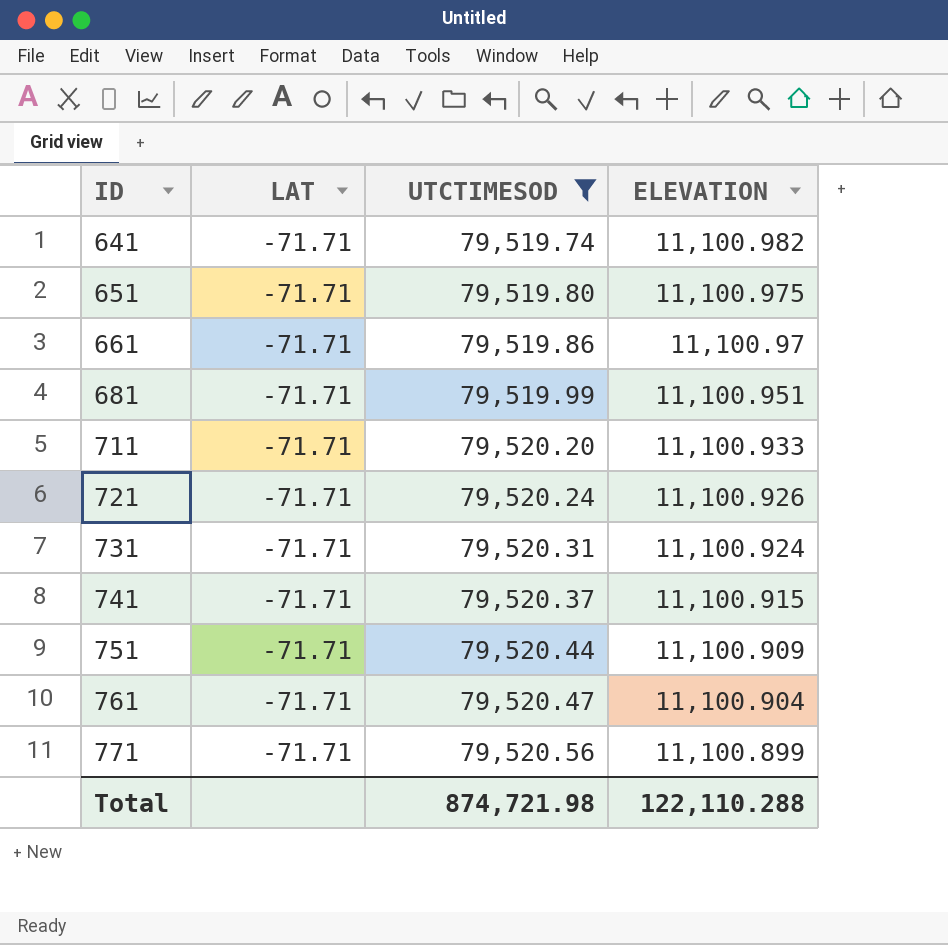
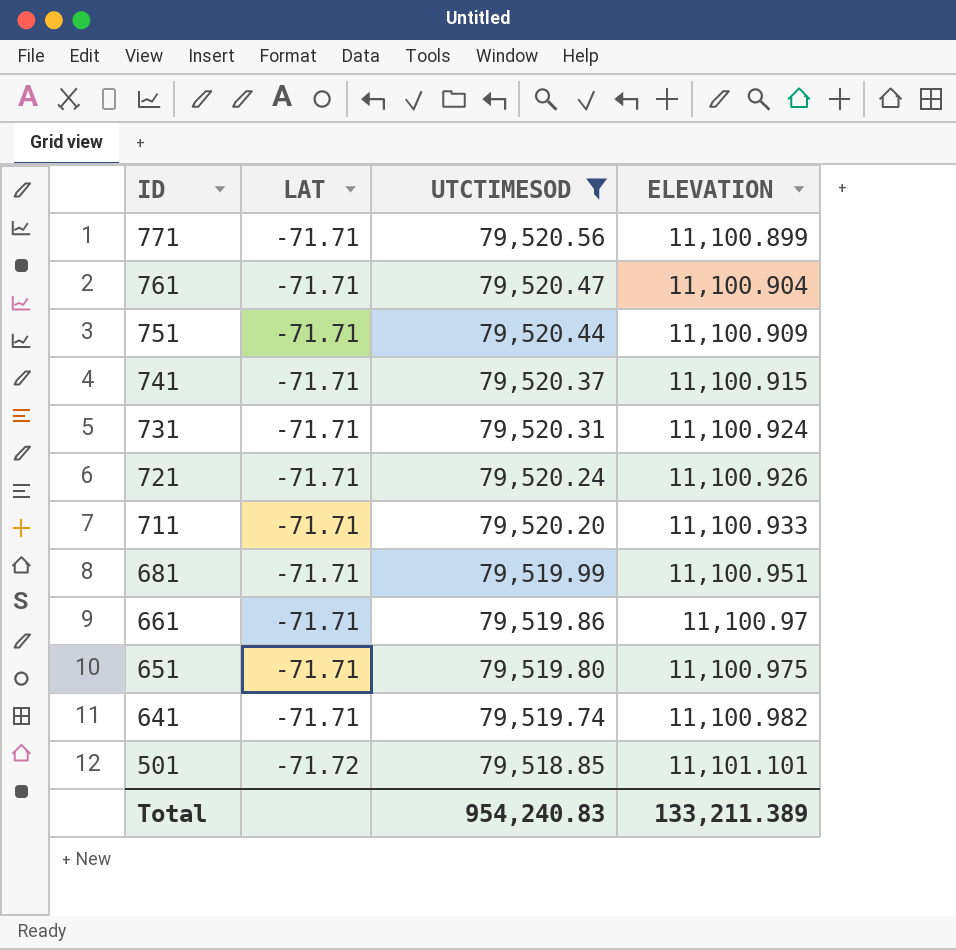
row order: ID ascending -> ID descending
row 501: none -> -71.72 | 79,518.85 | 11,101.101
Total | UTCTIMESOD: 874,721.98 -> 954,240.83
Total | ELEVATION: 122,110.288 -> 133,211.389

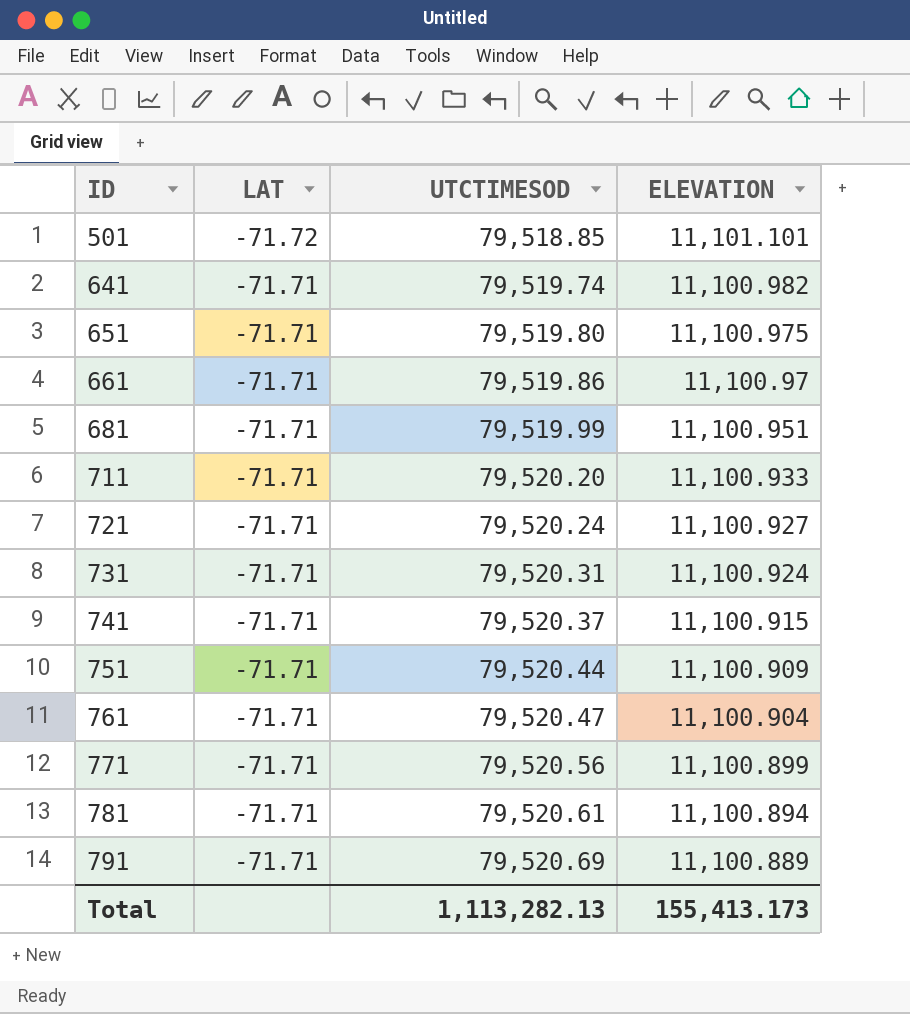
filter: UTCTIMESOD <= 79,520.56 -> none
row order: ID descending -> ID ascending
721 | ELEVATION: 11,100.926 -> 11,100.927
Total | UTCTIMESOD: 954,240.83 -> 1,113,282.13
Total | ELEVATION: 133,211.389 -> 155,413.173

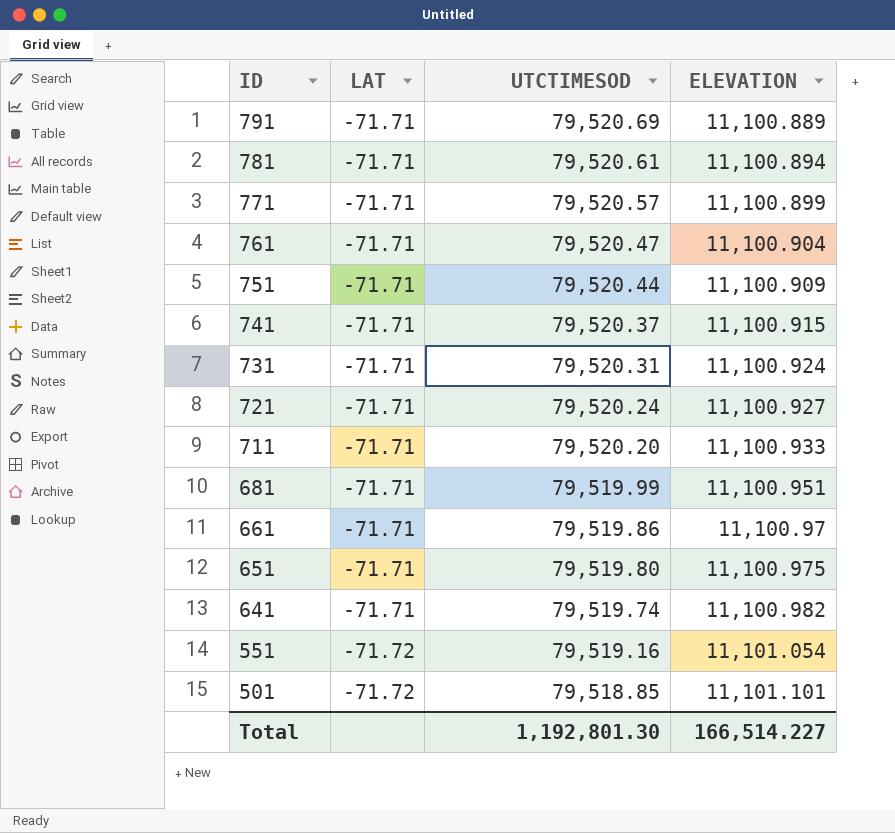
row order: ID ascending -> ID descending
771 | UTCTIMESOD: 79,520.56 -> 79,520.57
row 551: none -> -71.72 | 79,519.16 | 11,101.054
Total | UTCTIMESOD: 1,113,282.13 -> 1,192,801.30
Total | ELEVATION: 155,413.173 -> 166,514.227

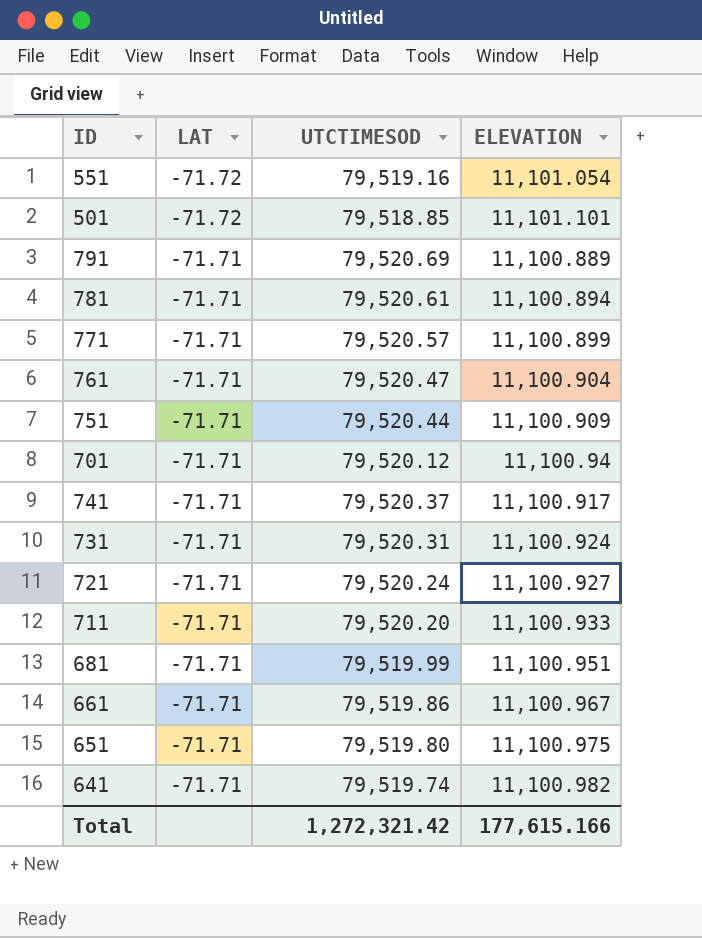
row order: ID descending -> LAT ascending
row 701: none -> -71.71 | 79,520.12 | 11,100.94
741 | ELEVATION: 11,100.915 -> 11,100.917
661 | ELEVATION: 11,100.97 -> 11,100.967
Total | UTCTIMESOD: 1,192,801.30 -> 1,272,321.42
Total | ELEVATION: 166,514.227 -> 177,615.166

